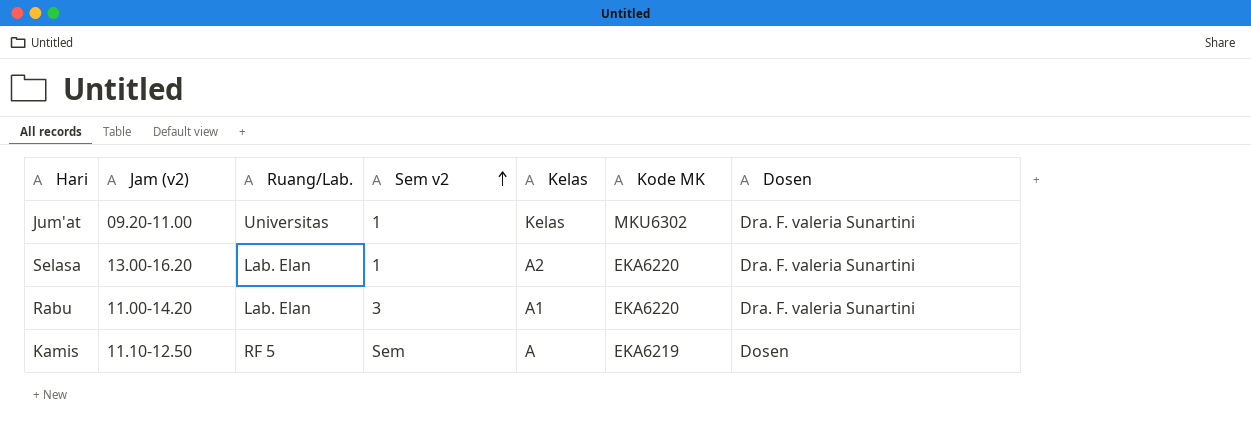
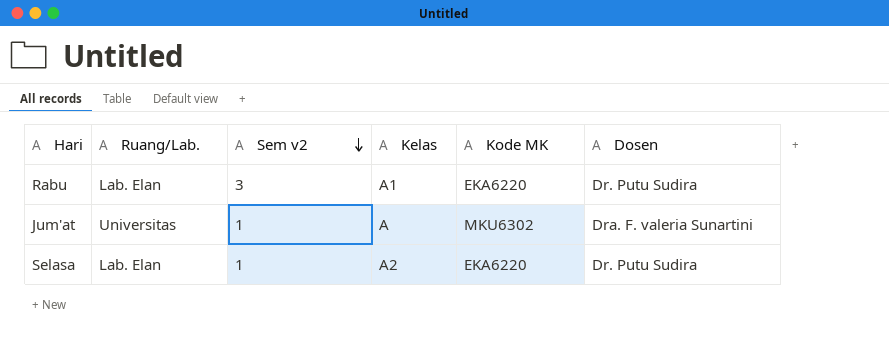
row order: Sem v2 ascending -> Sem v2 descending
column Jam (v2) | position: 2 -> none
row Kamis: 11.10-12.50 | RF 5 | Sem | A | EKA6219 | Dosen -> none
Rabu | Dosen: Dra. F. valeria Sunartini -> Dr. Putu Sudira
Jum'at | Kelas: Kelas -> A
Selasa | Dosen: Dra. F. valeria Sunartini -> Dr. Putu Sudira

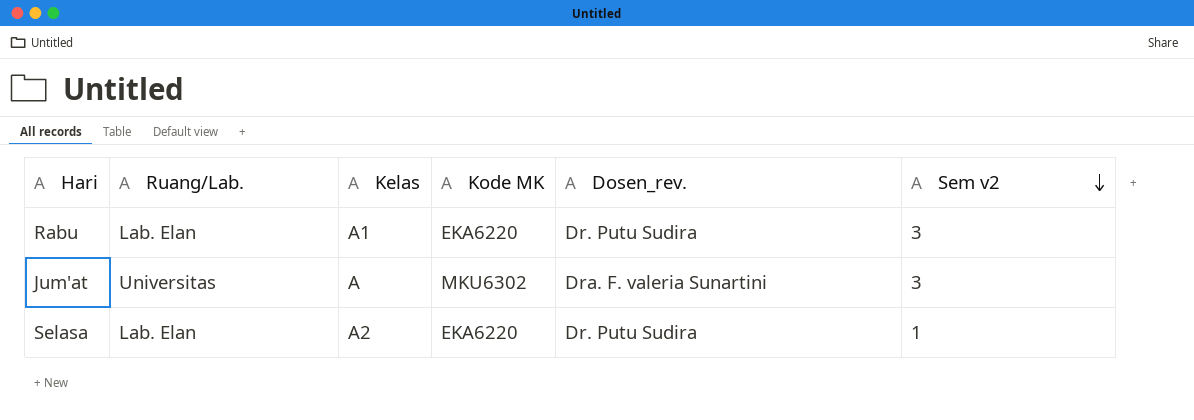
column name: Dosen -> Dosen_rev.
column Sem v2 | position: 3 -> 6
Jum'at | Sem v2: 1 -> 3

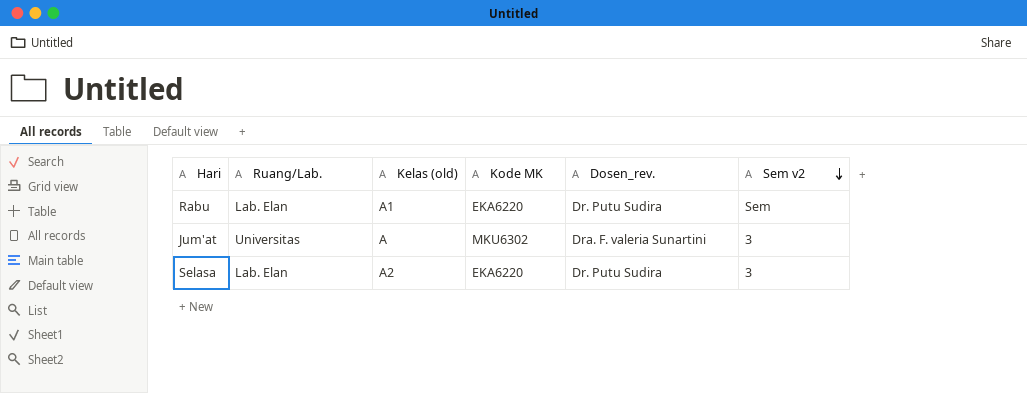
column name: Kelas -> Kelas (old)
Rabu | Sem v2: 3 -> Sem
Selasa | Sem v2: 1 -> 3

